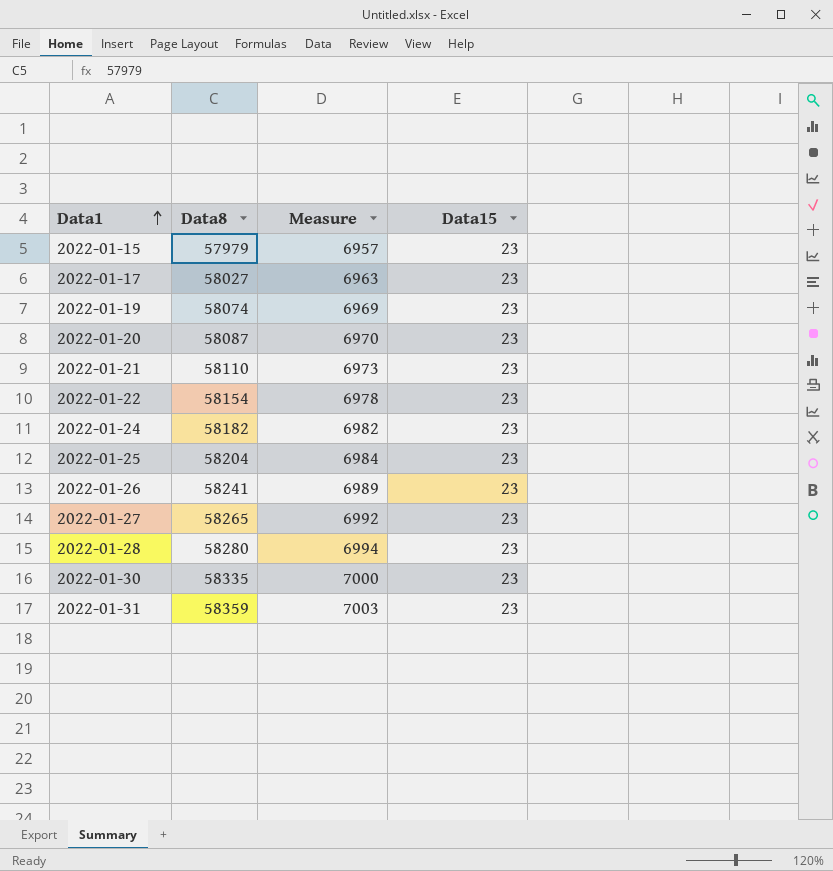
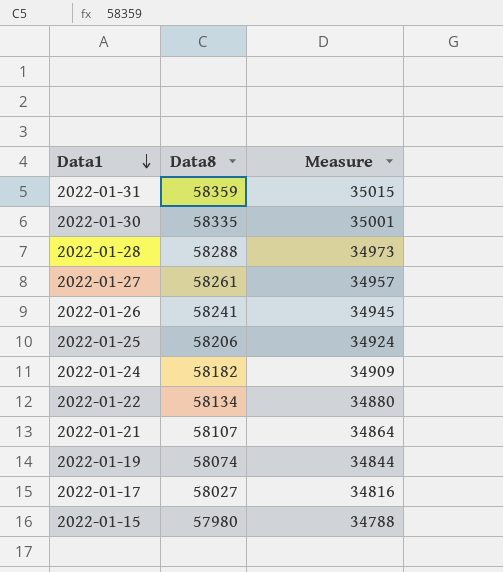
row order: Data1 ascending -> Data1 descending
column Data15 | position: 4 -> none
column Measure | formula: [Data8] * 0.12 -> [Data8] * 0.6
row 2022-01-20: 58087 | 6970 | 23 -> none
2022-01-28 | Data8: 58280 -> 58288
2022-01-27 | Data8: 58265 -> 58261
2022-01-25 | Data8: 58204 -> 58206
2022-01-22 | Data8: 58154 -> 58134
2022-01-21 | Data8: 58110 -> 58107
2022-01-15 | Data8: 57979 -> 57980

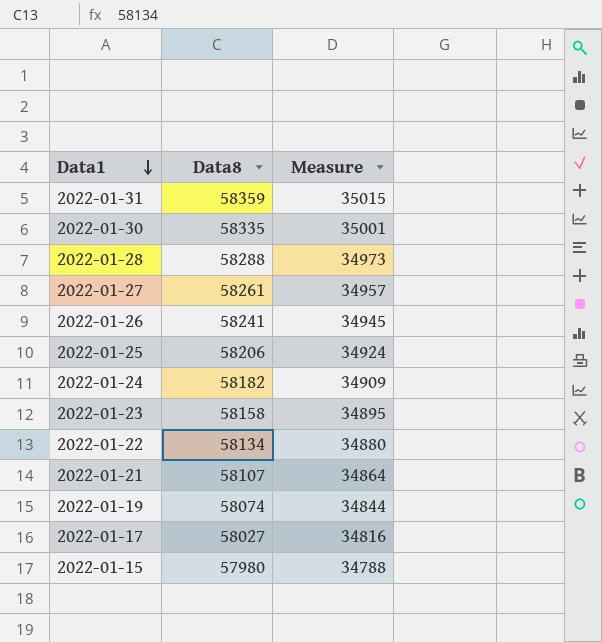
row 2022-01-23: none -> 58158 | 34895

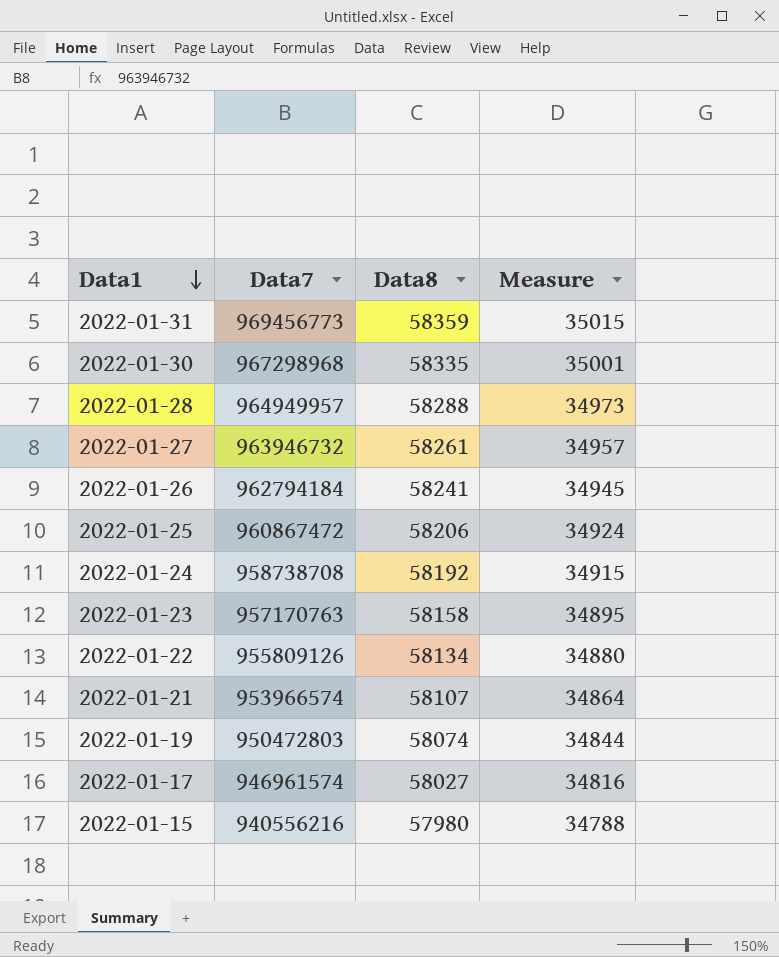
column Data7 | position: none -> 2
2022-01-24 | Data8: 58182 -> 58192
2022-01-24 | Measure: 34909 -> 34915

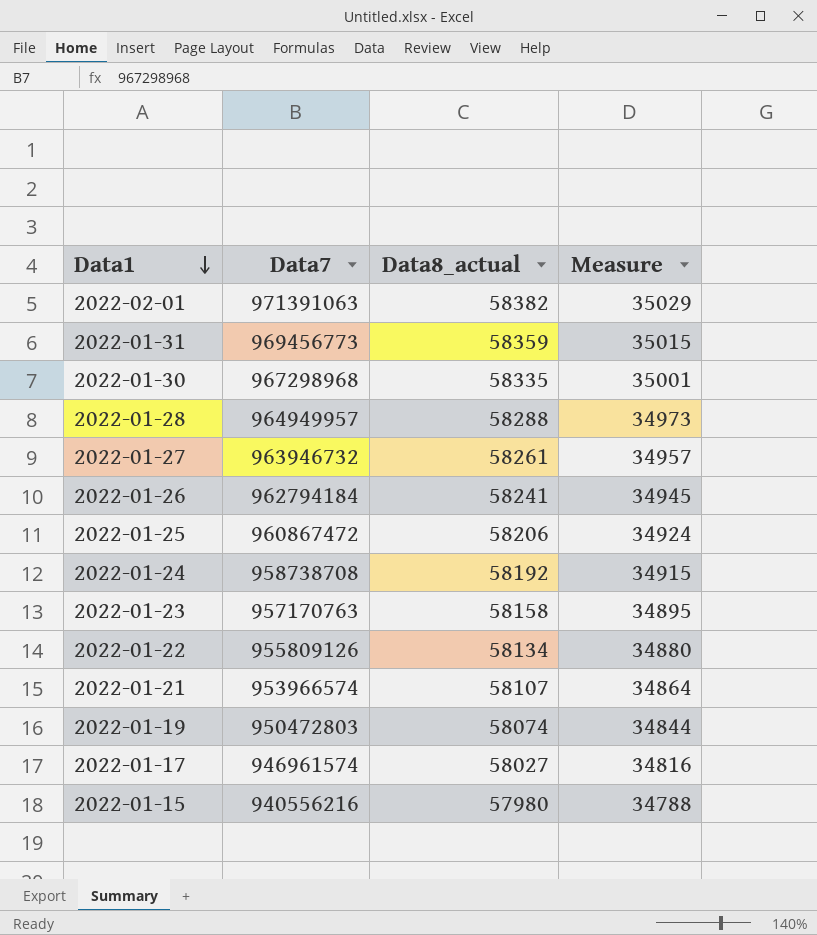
column name: Data8 -> Data8_actual
row 2022-02-01: none -> 971391063 | 58382 | 35029

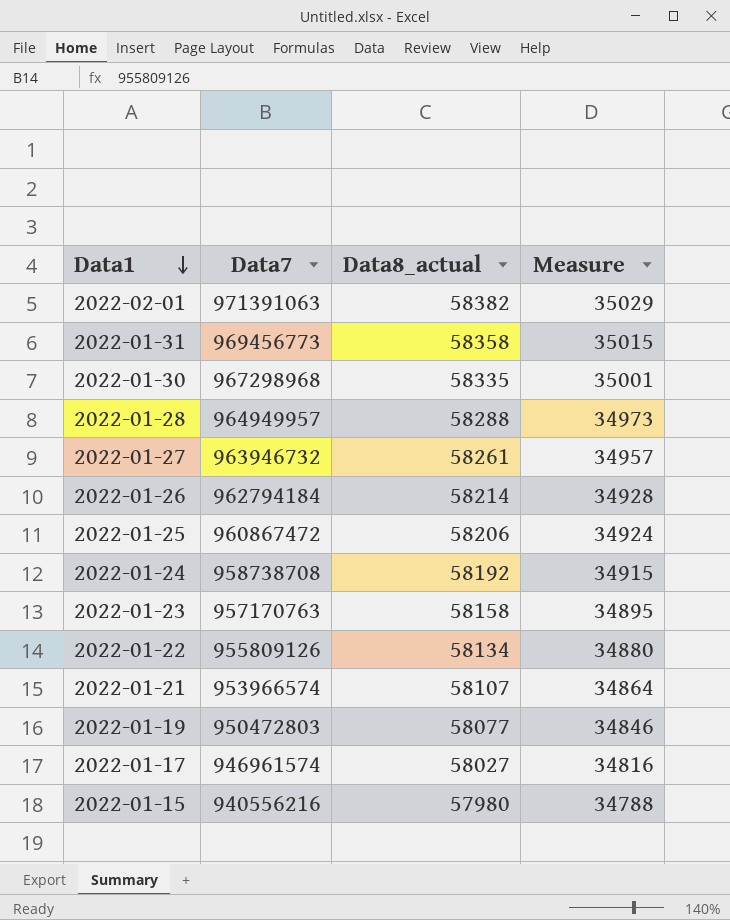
2022-01-31 | Data8_actual: 58359 -> 58358
2022-01-26 | Data8_actual: 58241 -> 58214
2022-01-26 | Measure: 34945 -> 34928
2022-01-19 | Data8_actual: 58074 -> 58077
2022-01-19 | Measure: 34844 -> 34846

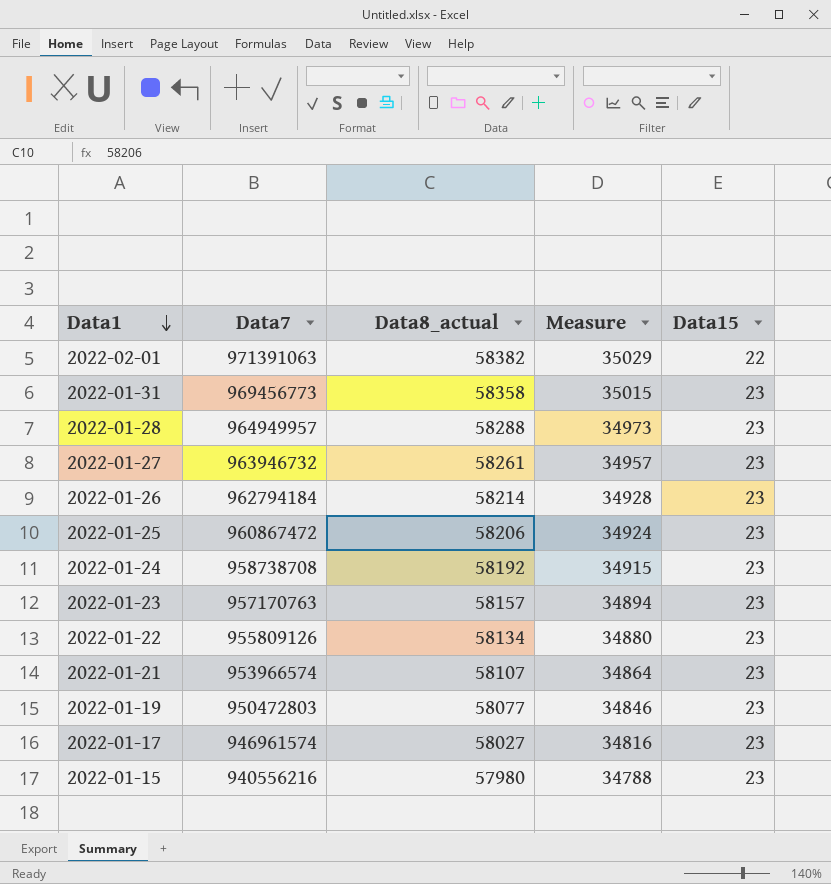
column Data15 | position: none -> 5
row 2022-01-30: 967298968 | 58335 | 35001 -> none
2022-01-23 | Data8_actual: 58158 -> 58157
2022-01-23 | Measure: 34895 -> 34894

